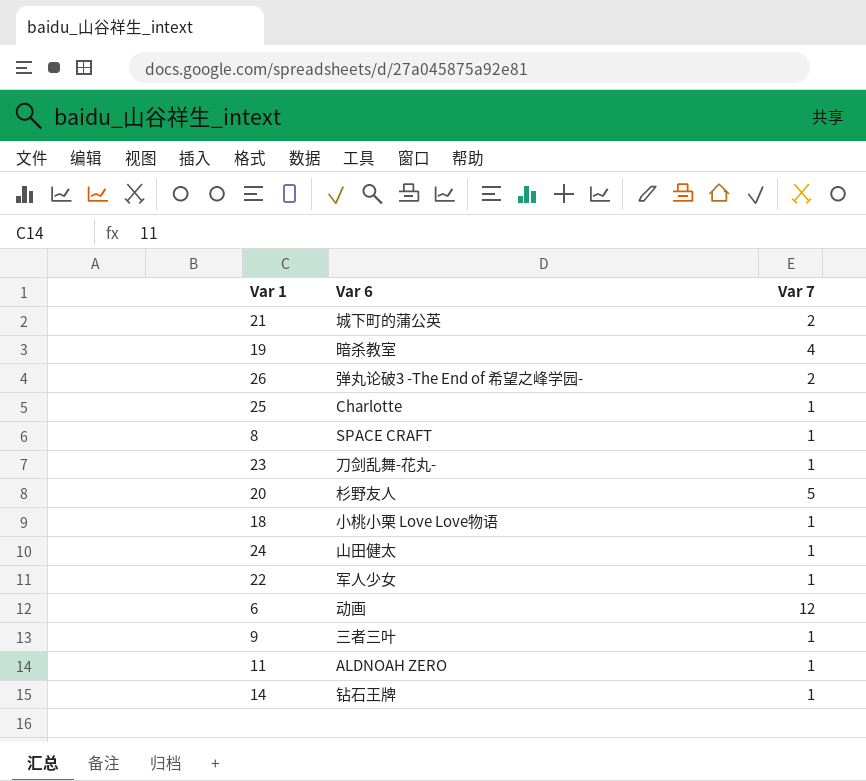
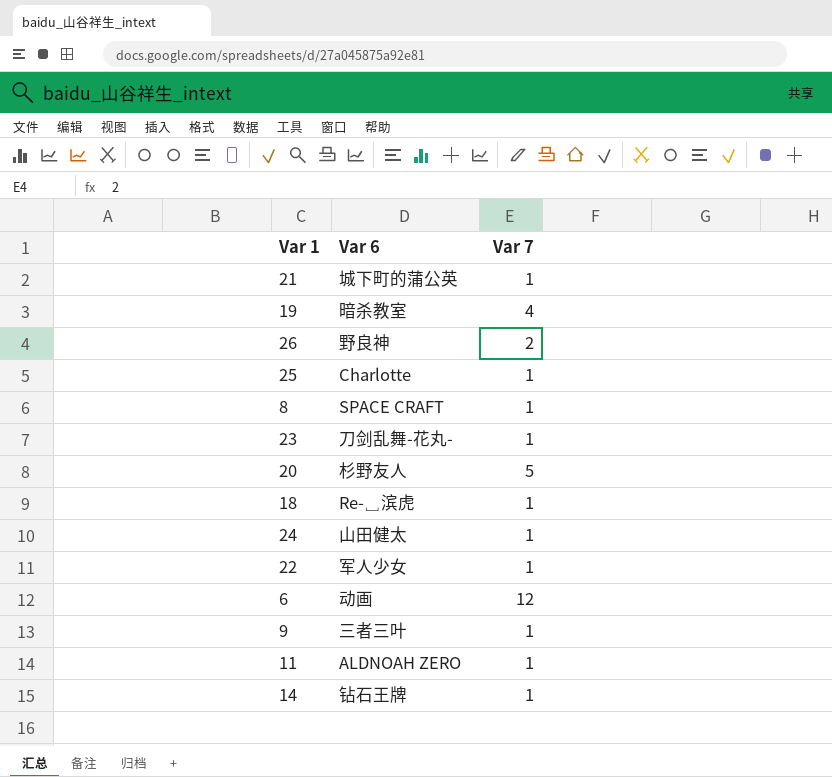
21 | Var 7: 2 -> 1
26 | Var 6: 弹丸论破3 -The End of 希望之峰学园- -> 野良神
18 | Var 6: 小桃小栗 Love Love物语 -> Re-␣滨虎

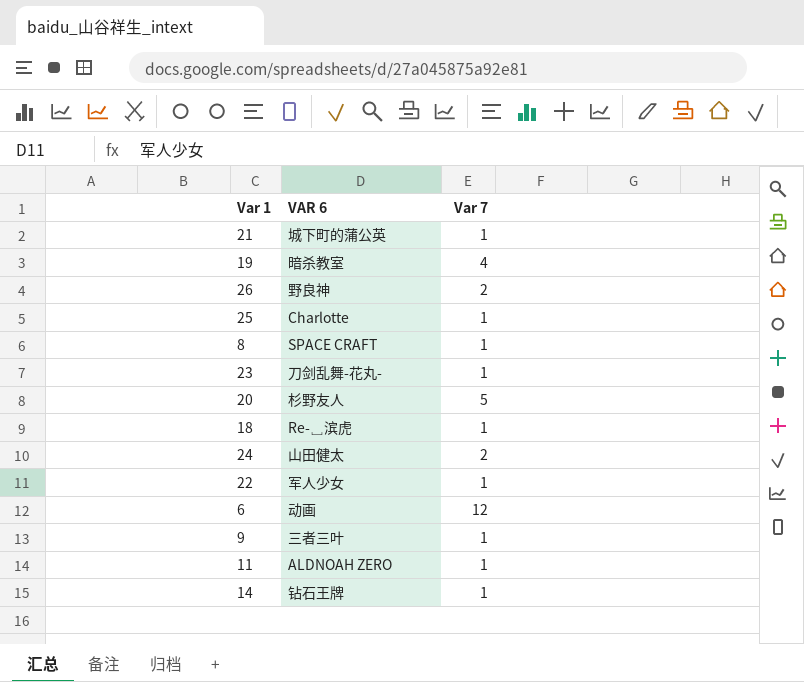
column name: Var 6 -> VAR 6
24 | Var 7: 1 -> 2

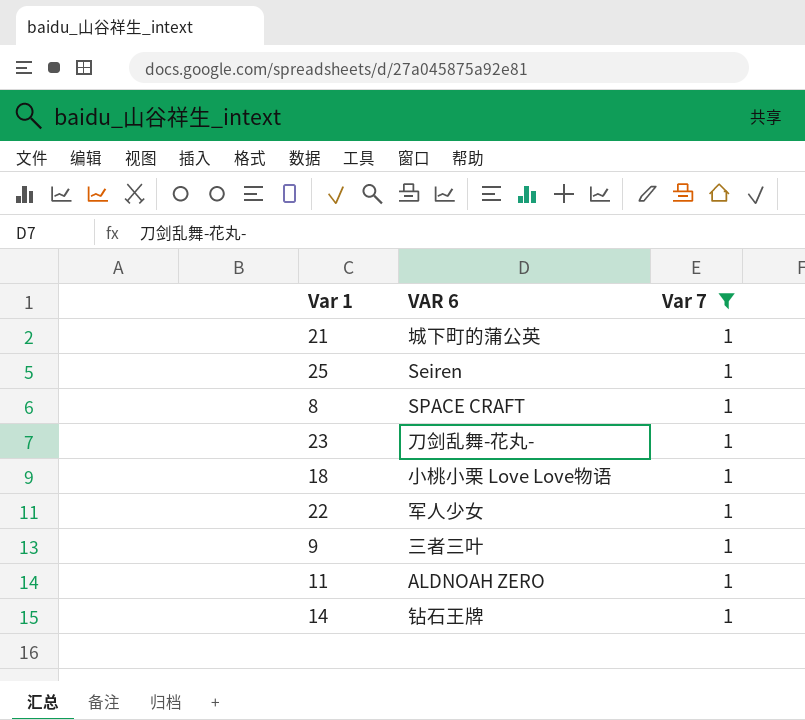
filter: none -> Var 7 = 1
25 | VAR 6: Charlotte -> Seiren
18 | VAR 6: Re-␣滨虎 -> 小桃小栗 Love Love物语

